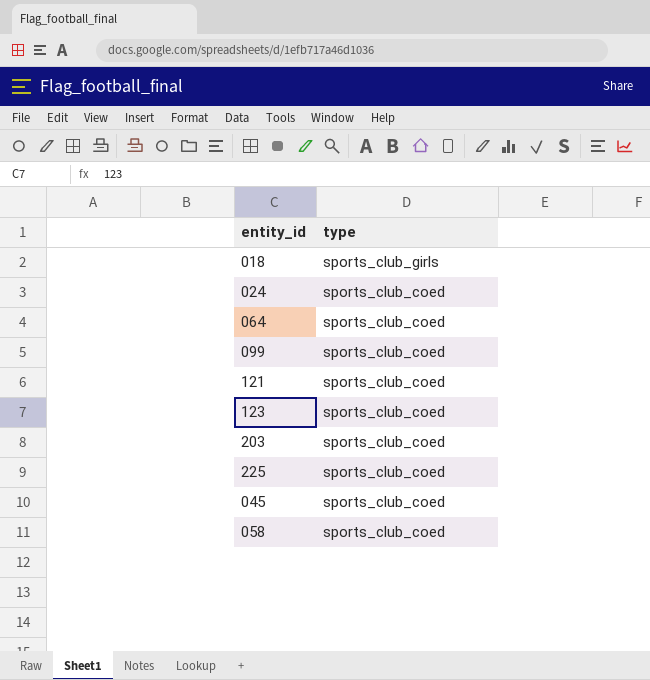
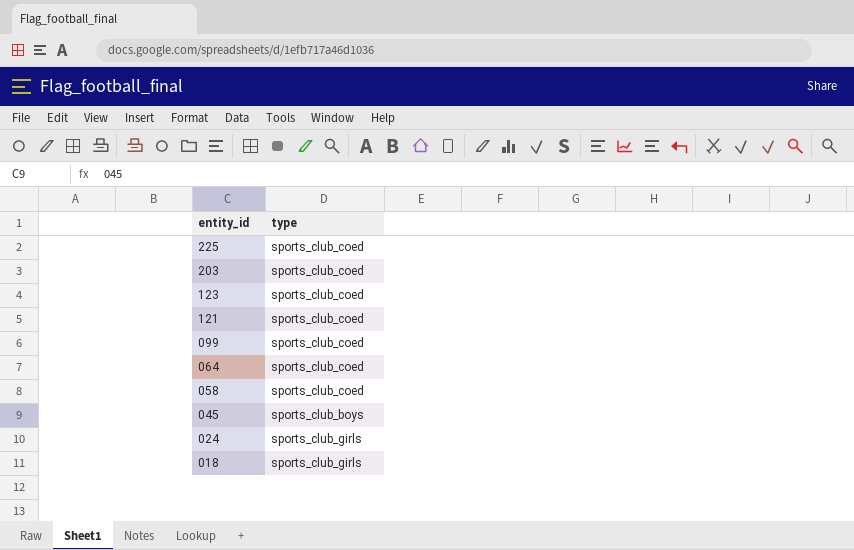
row order: type descending -> entity_id descending
045 | type: sports_club_coed -> sports_club_boys
024 | type: sports_club_coed -> sports_club_girls

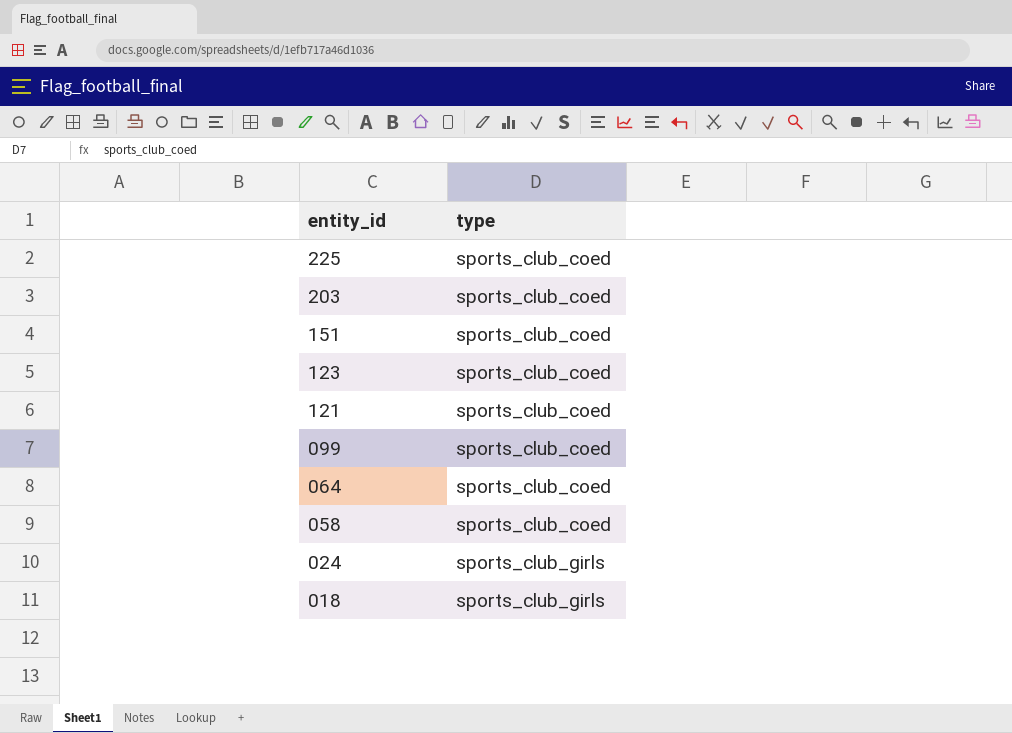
row 045: sports_club_boys -> none
row 151: none -> sports_club_coed

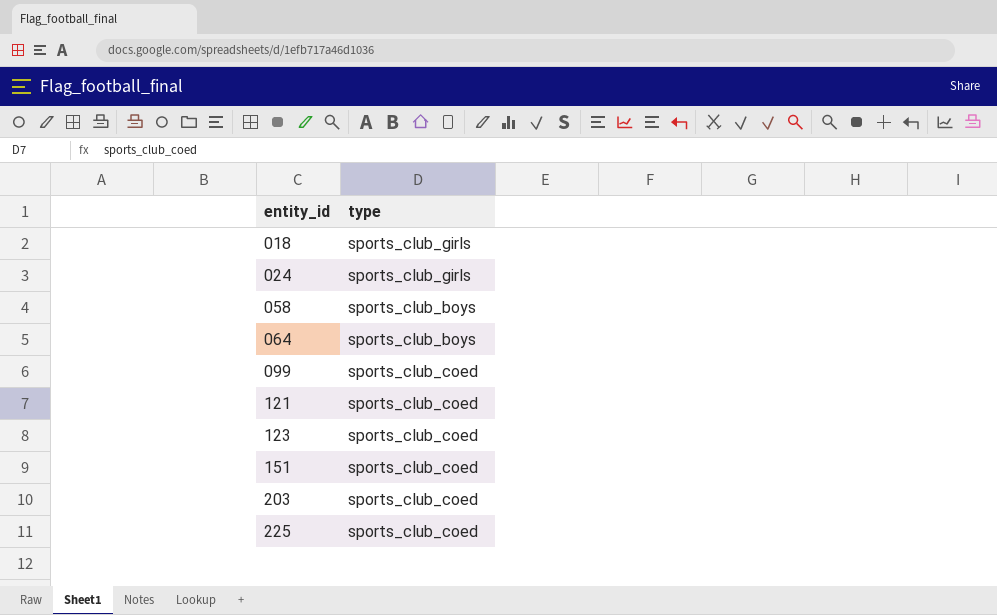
row order: entity_id descending -> entity_id ascending
058 | type: sports_club_coed -> sports_club_boys
064 | type: sports_club_coed -> sports_club_boys

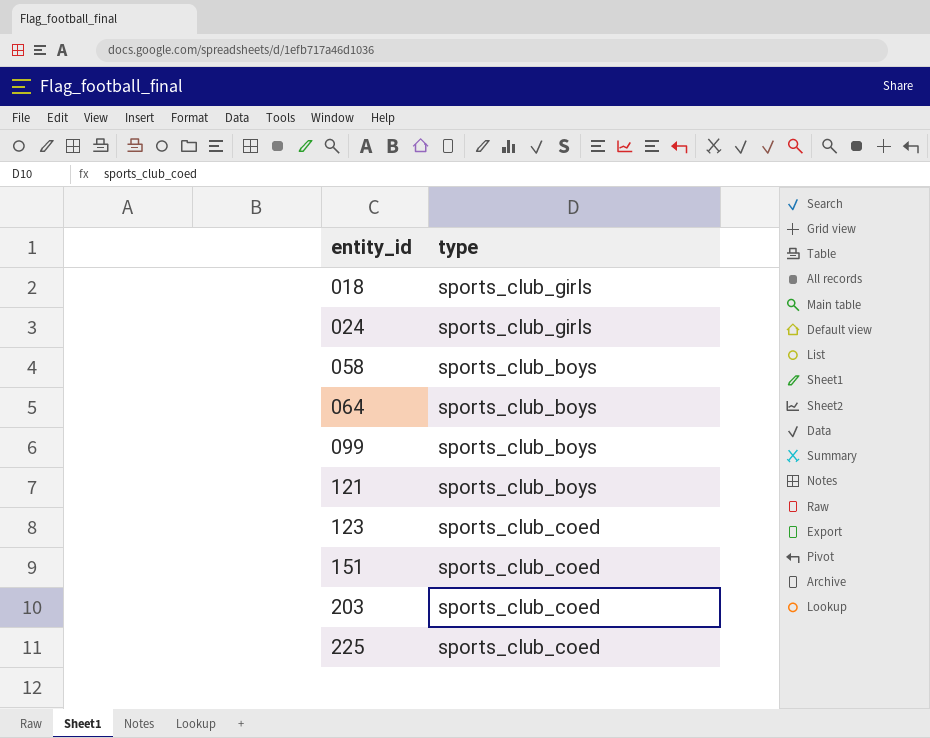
099 | type: sports_club_coed -> sports_club_boys
121 | type: sports_club_coed -> sports_club_boys

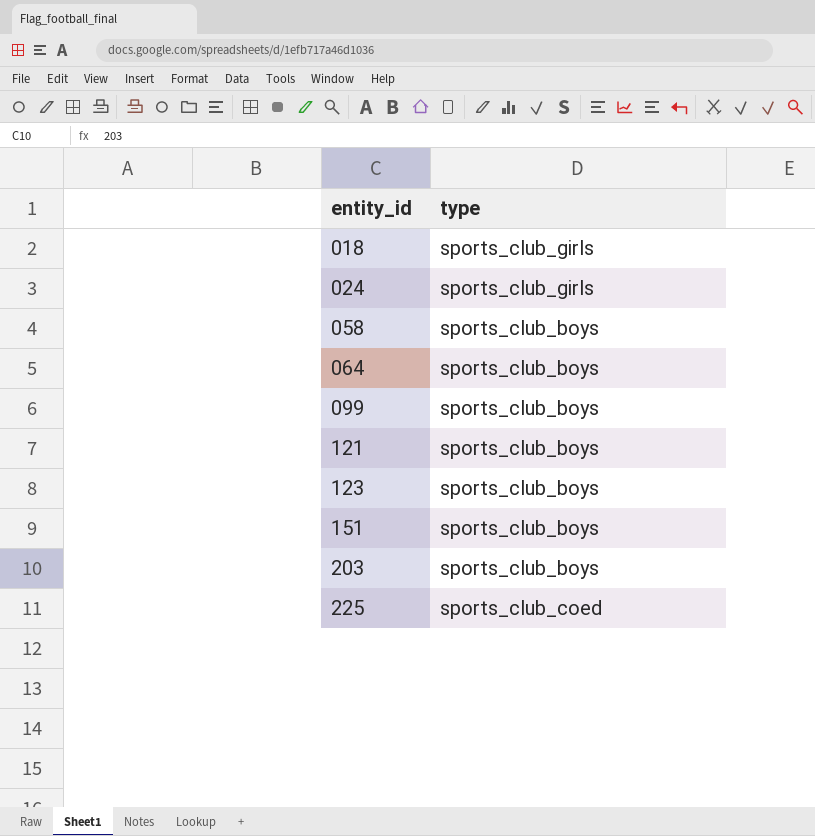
123 | type: sports_club_coed -> sports_club_boys
151 | type: sports_club_coed -> sports_club_boys
203 | type: sports_club_coed -> sports_club_boys

